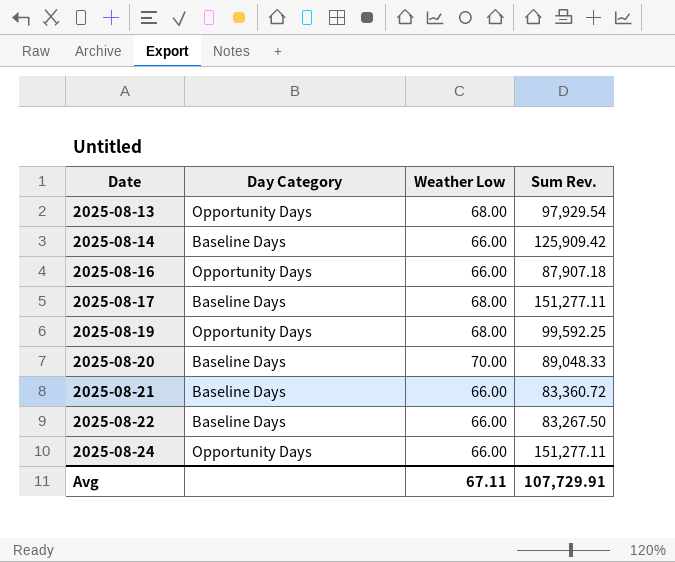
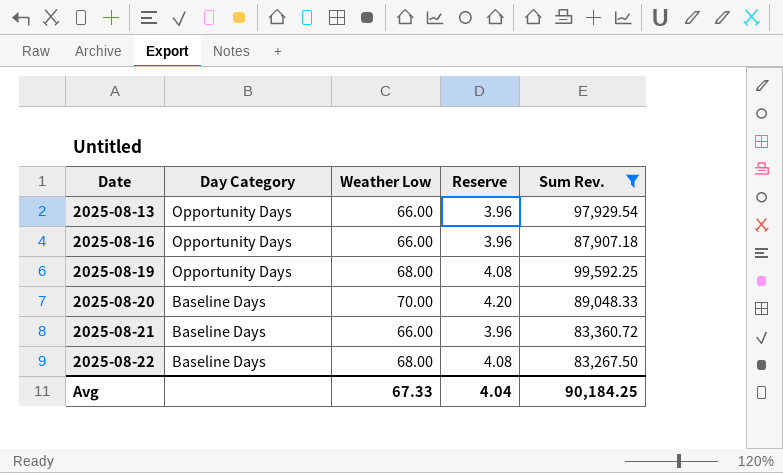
filter: none -> Sum Rev. <= 99,592.25
column Reserve | formula: none -> [Weather Low] * 0.06
2025-08-13 | Weather Low: 68.00 -> 66.00
2025-08-22 | Weather Low: 66.00 -> 68.00
Avg | Weather Low: 67.11 -> 67.33
Avg | Sum Rev.: 107,729.91 -> 90,184.25

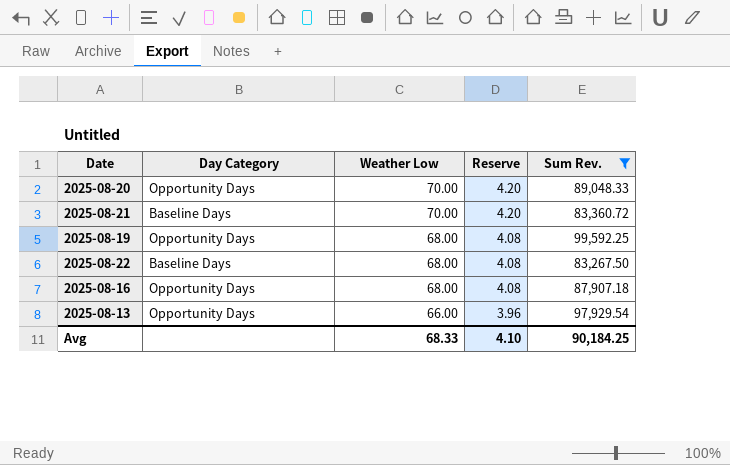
row order: Date ascending -> Weather Low descending
2025-08-20 | Day Category: Baseline Days -> Opportunity Days
2025-08-21 | Weather Low: 66.00 -> 70.00
2025-08-21 | Reserve: 3.96 -> 4.20
2025-08-16 | Weather Low: 66.00 -> 68.00
2025-08-16 | Reserve: 3.96 -> 4.08
Avg | Weather Low: 67.33 -> 68.33
Avg | Reserve: 4.04 -> 4.10

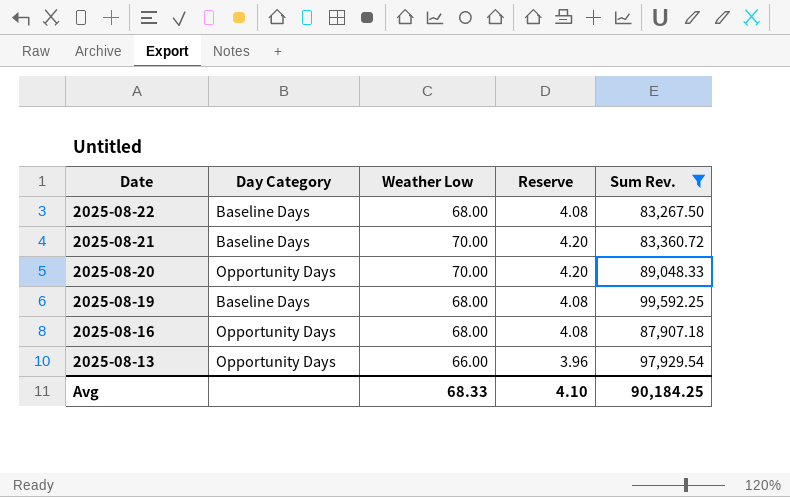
row order: Weather Low descending -> Date descending
2025-08-19 | Day Category: Opportunity Days -> Baseline Days

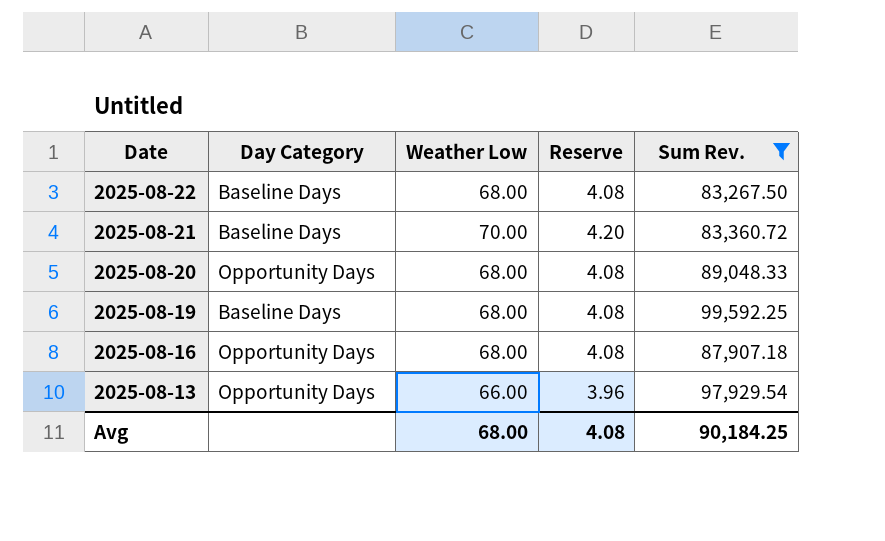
2025-08-20 | Weather Low: 70.00 -> 68.00
2025-08-20 | Reserve: 4.20 -> 4.08
Avg | Weather Low: 68.33 -> 68.00
Avg | Reserve: 4.10 -> 4.08

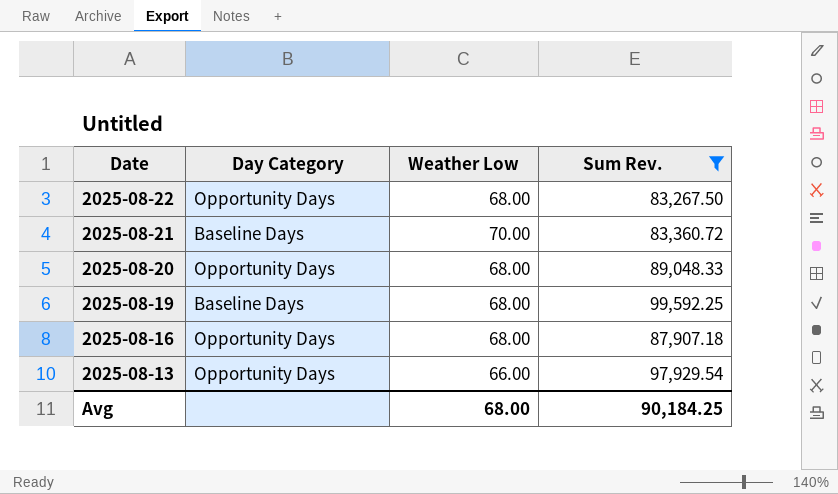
column Reserve | formula: [Weather Low] * 0.06 -> none
2025-08-22 | Day Category: Baseline Days -> Opportunity Days

